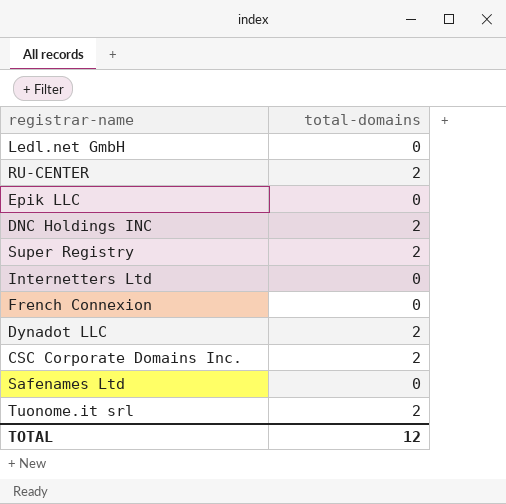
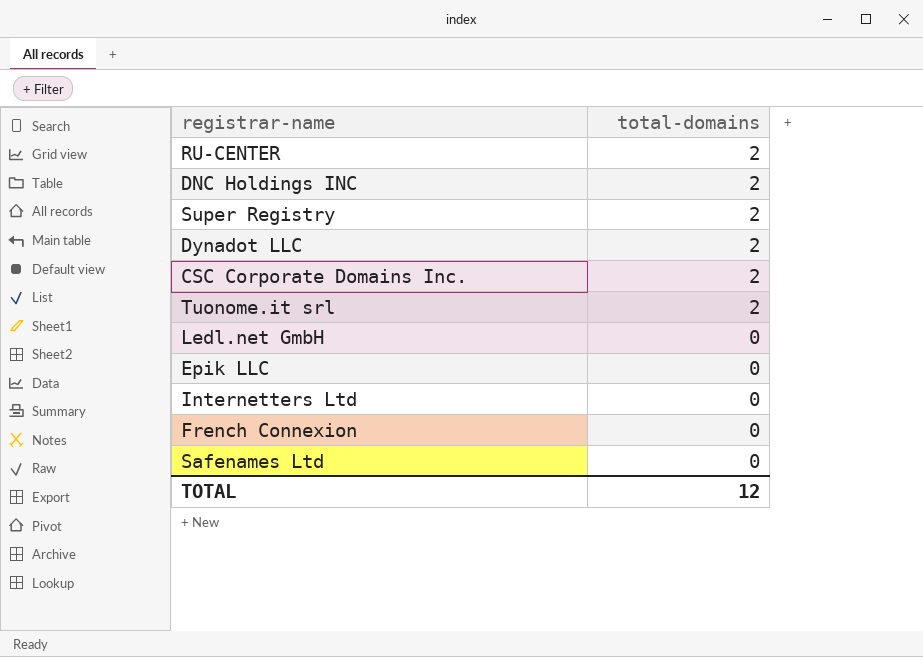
row order: none -> total-domains descending

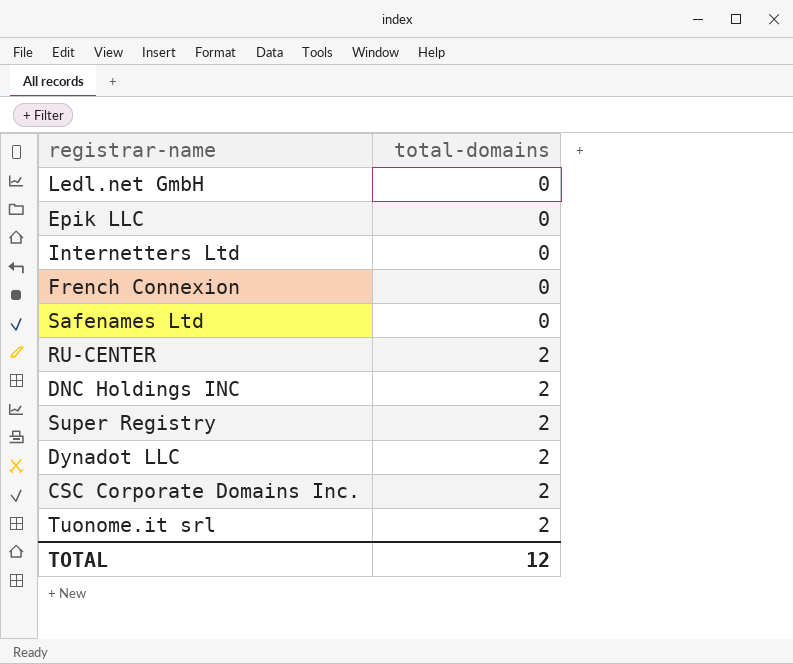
row order: total-domains descending -> total-domains ascending

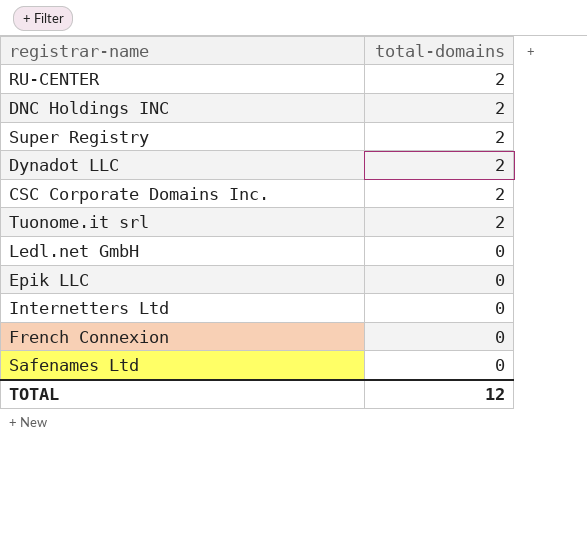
row order: total-domains ascending -> total-domains descending

